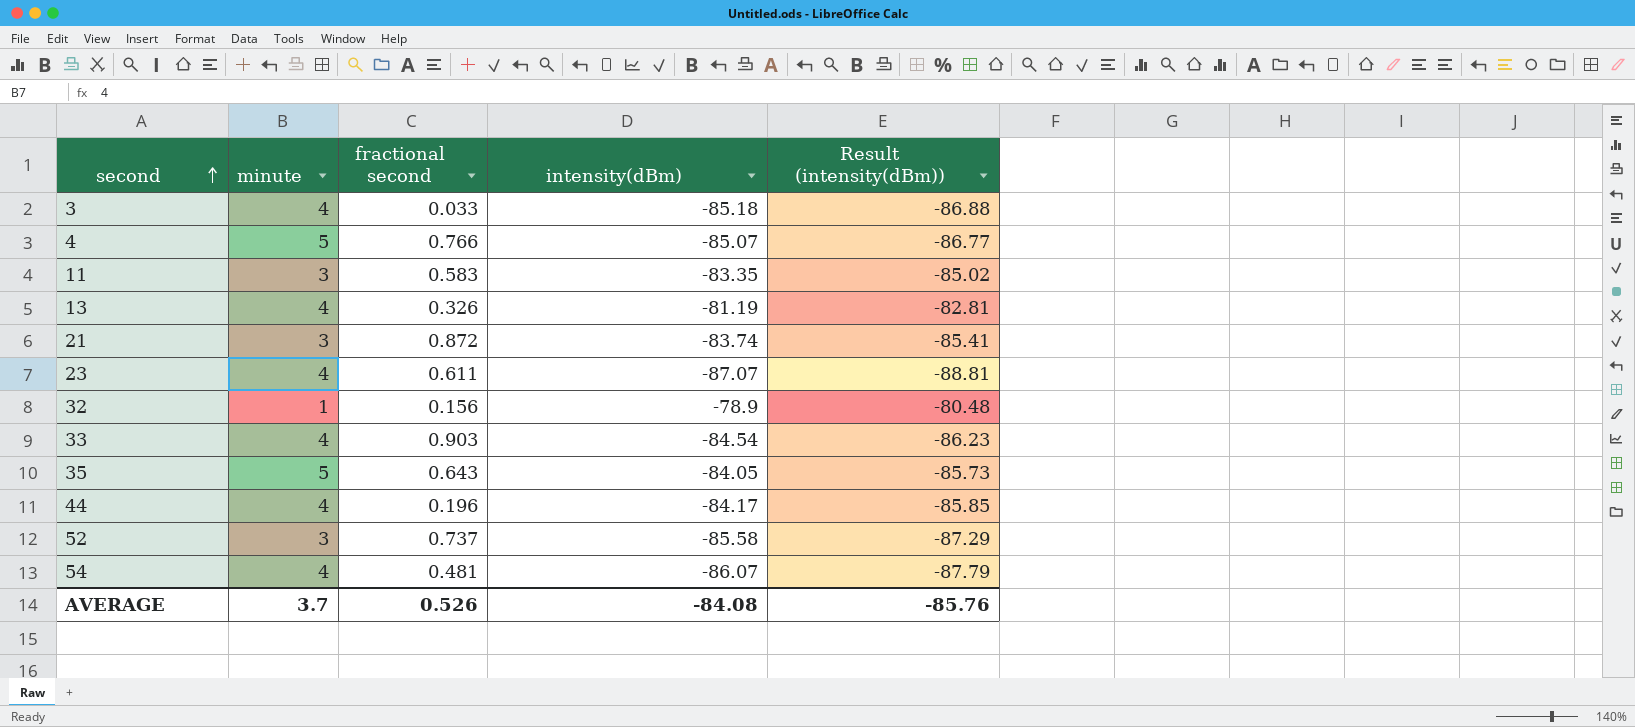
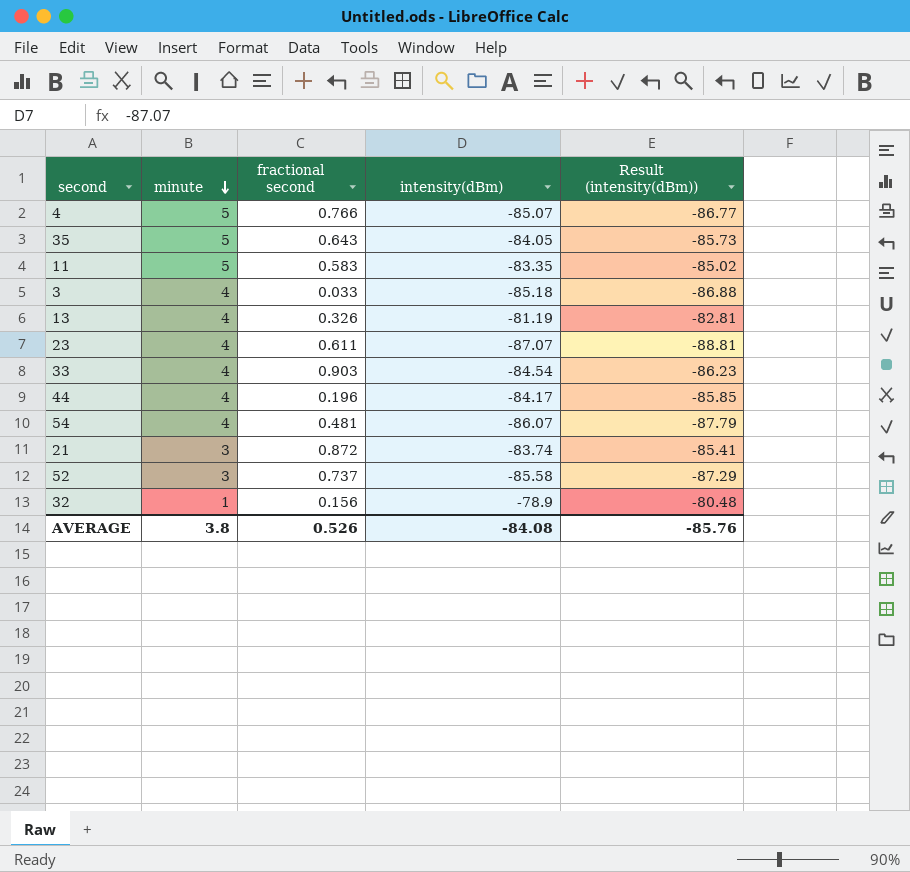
row order: second ascending -> minute descending
11 | minute: 3 -> 5
AVERAGE | minute: 3.7 -> 3.8

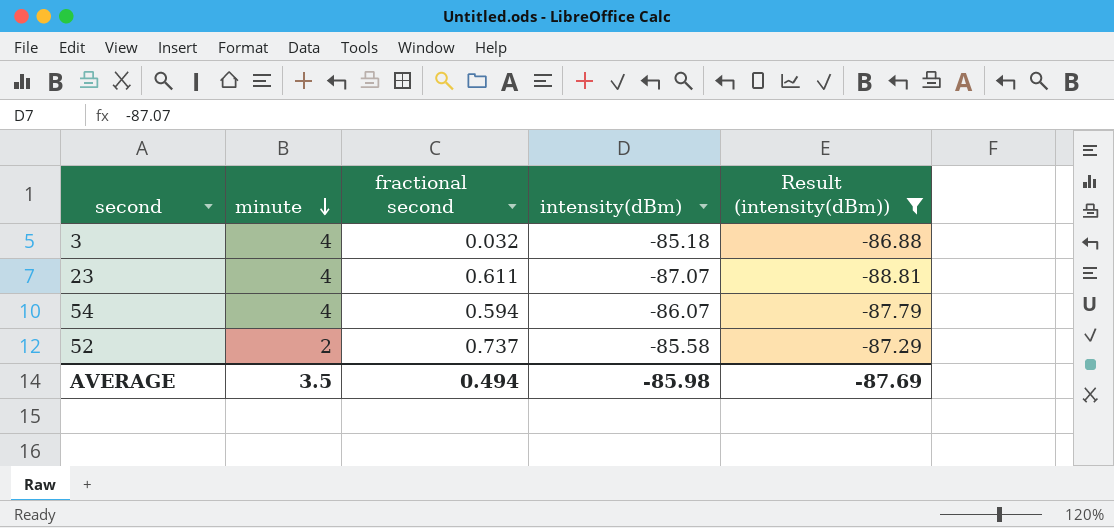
filter: none -> Result (intensity(dBm)) <= -86.88
3 | fractional second: 0.033 -> 0.032
54 | fractional second: 0.481 -> 0.594
52 | minute: 3 -> 2
AVERAGE | minute: 3.8 -> 3.5
AVERAGE | fractional second: 0.526 -> 0.494
AVERAGE | intensity(dBm): -84.08 -> -85.98
AVERAGE | Result (intensity(dBm)): -85.76 -> -87.69

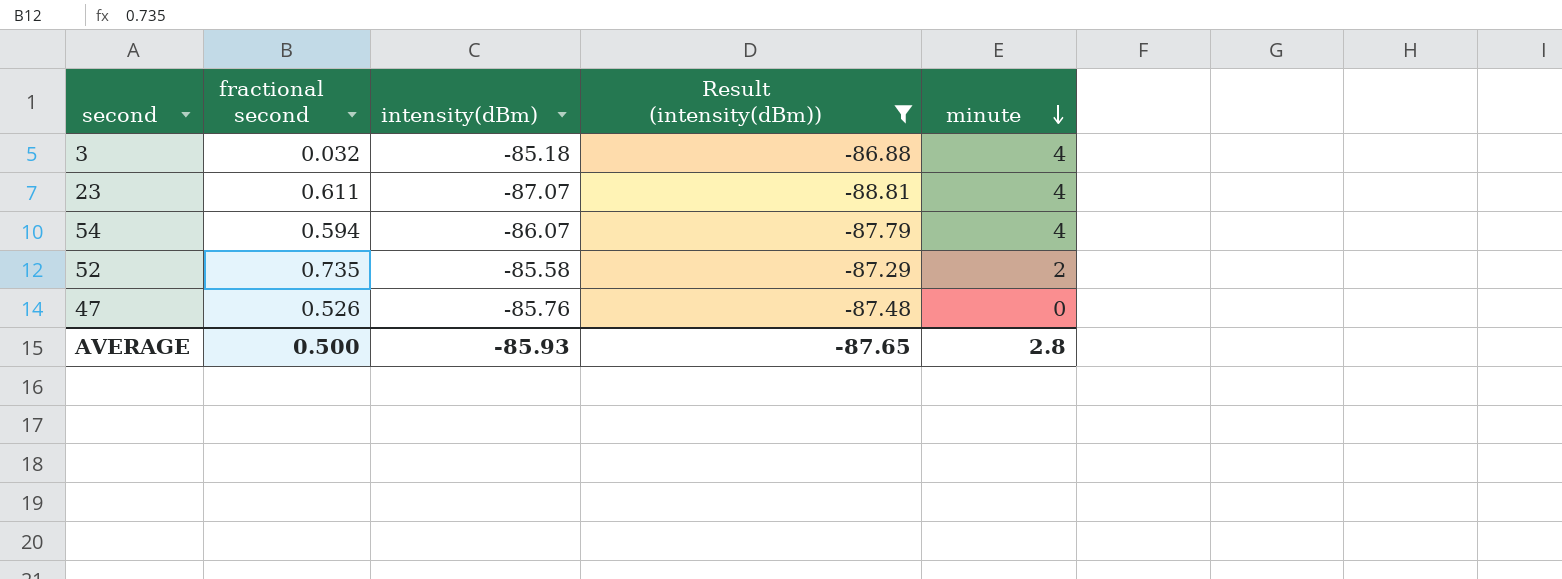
column minute | position: 2 -> 5
52 | fractional second: 0.737 -> 0.735
row 47: none -> 0.526 | -85.76 | -87.48 | 0
AVERAGE | fractional second: 0.494 -> 0.500
AVERAGE | intensity(dBm): -85.98 -> -85.93
AVERAGE | Result (intensity(dBm)): -87.69 -> -87.65
AVERAGE | minute: 3.5 -> 2.8

